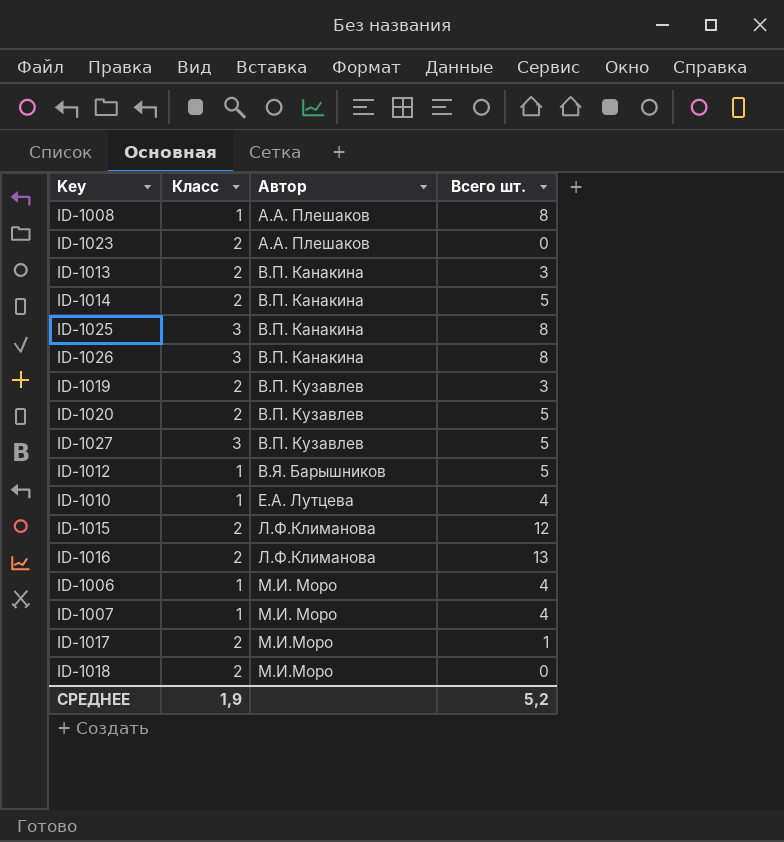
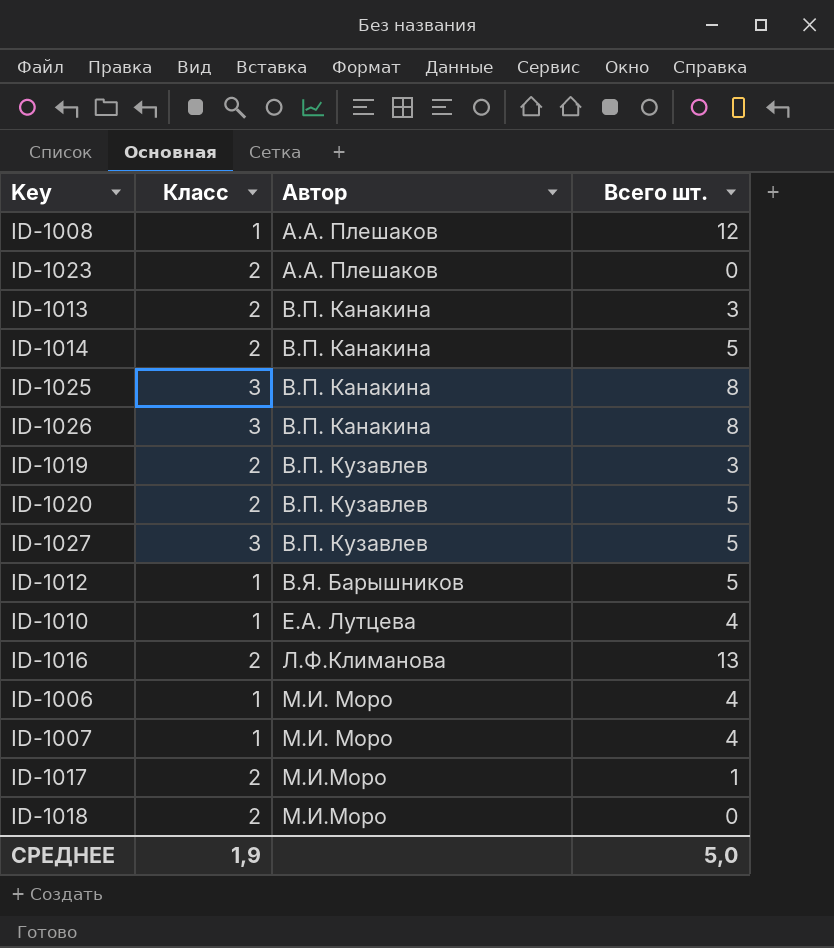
row ID-1015: 2 | Л.Ф.Климанова | 12 -> none
ID-1008 | Всего шт.: 8 -> 12
СРЕДНЕЕ | Всего шт.: 5,2 -> 5,0

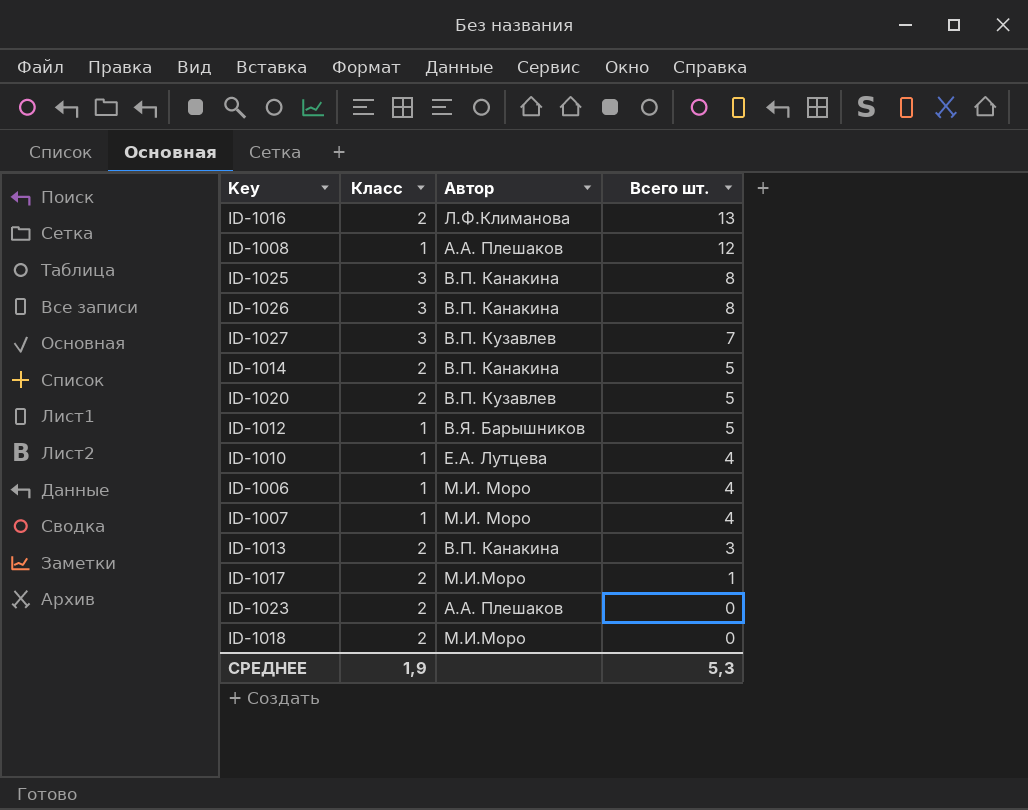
row order: Автор ascending -> Всего шт. descending
row ID-1019: 2 | В.П. Кузавлев | 3 -> none
ID-1027 | Всего шт.: 5 -> 7
СРЕДНЕЕ | Всего шт.: 5,0 -> 5,3

